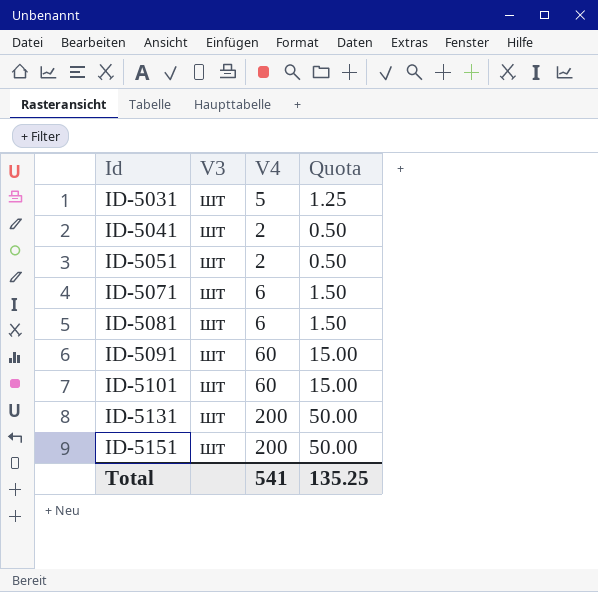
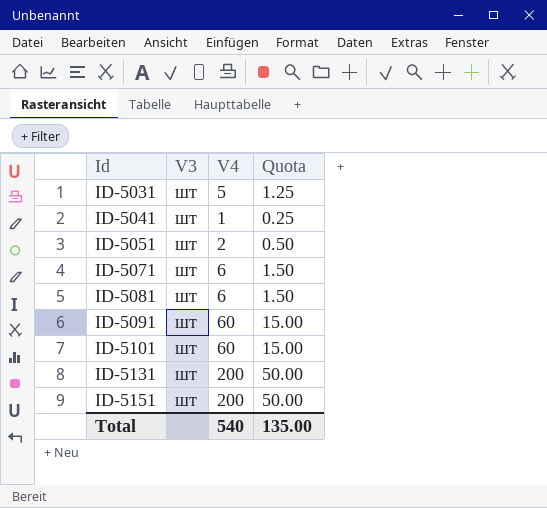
ID-5041 | V4: 2 -> 1
ID-5041 | Quota: 0.50 -> 0.25
Total | V4: 541 -> 540
Total | Quota: 135.25 -> 135.00

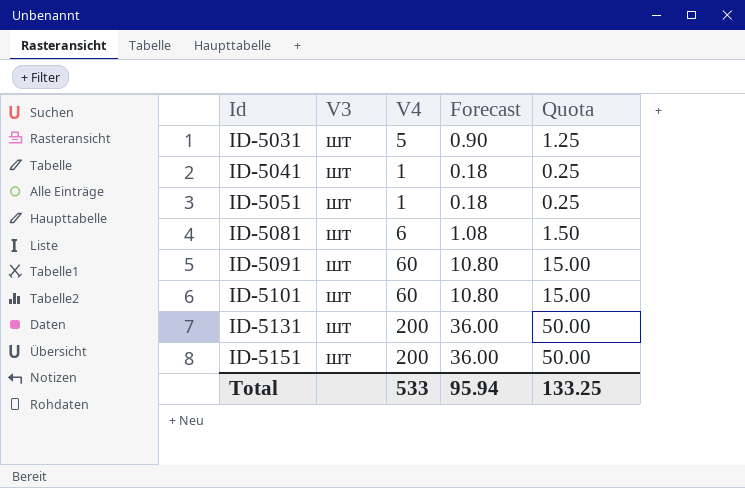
column Forecast | formula: none -> [V4] * 0.18
row ID-5071: шт | 6 | 1.50 -> none
ID-5051 | V4: 2 -> 1
ID-5051 | Quota: 0.50 -> 0.25
Total | V4: 540 -> 533
Total | Quota: 135.00 -> 133.25

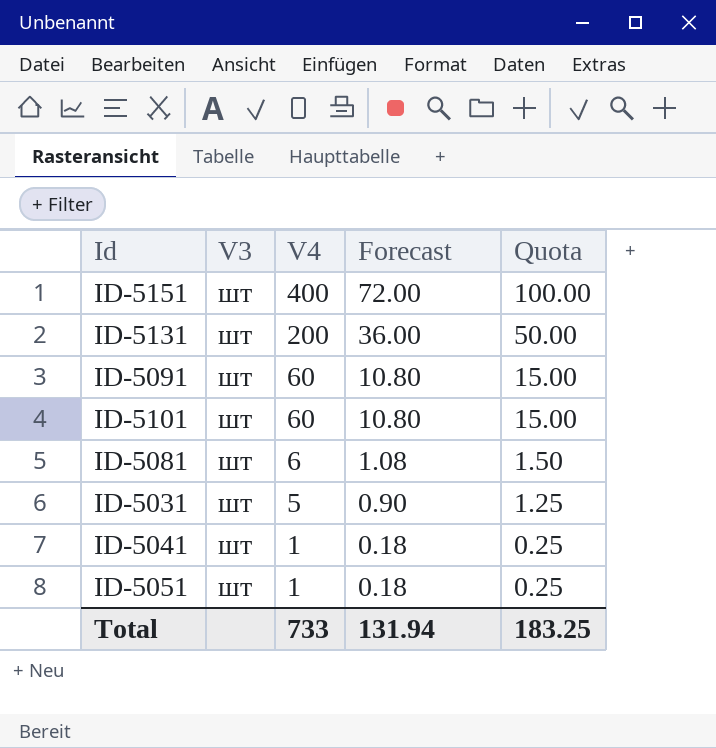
row order: Id ascending -> V4 descending
ID-5151 | V4: 200 -> 400
ID-5151 | Forecast: 36.00 -> 72.00
ID-5151 | Quota: 50.00 -> 100.00
Total | V4: 533 -> 733
Total | Forecast: 95.94 -> 131.94
Total | Quota: 133.25 -> 183.25

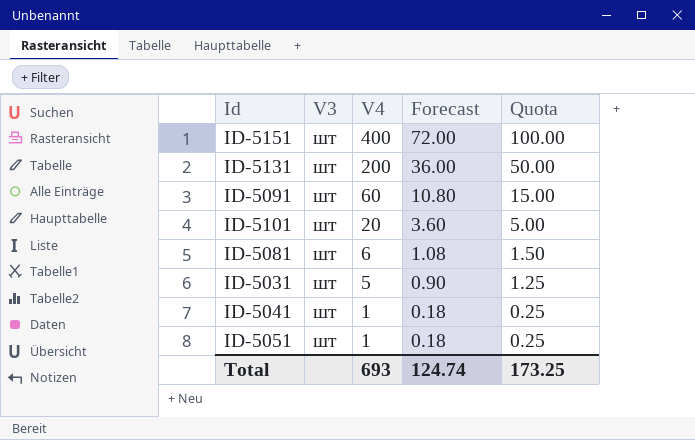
ID-5101 | V4: 60 -> 20
ID-5101 | Forecast: 10.80 -> 3.60
ID-5101 | Quota: 15.00 -> 5.00
Total | V4: 733 -> 693
Total | Forecast: 131.94 -> 124.74
Total | Quota: 183.25 -> 173.25

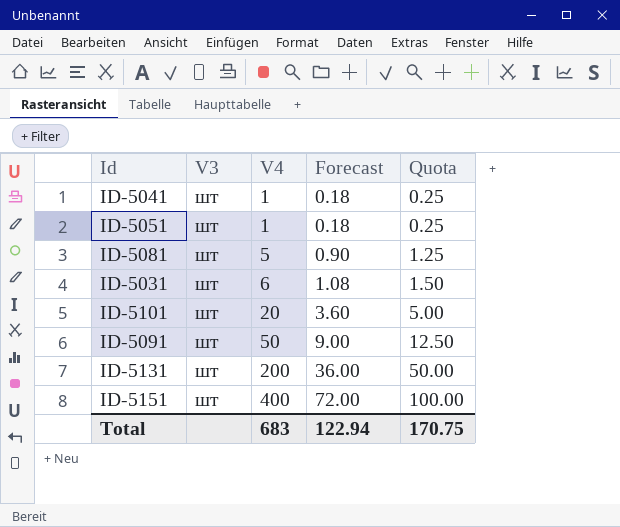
row order: V4 descending -> V4 ascending
ID-5081 | V4: 6 -> 5
ID-5081 | Forecast: 1.08 -> 0.90
ID-5081 | Quota: 1.50 -> 1.25
ID-5031 | V4: 5 -> 6
ID-5031 | Forecast: 0.90 -> 1.08
ID-5031 | Quota: 1.25 -> 1.50
ID-5091 | V4: 60 -> 50
ID-5091 | Forecast: 10.80 -> 9.00
ID-5091 | Quota: 15.00 -> 12.50
Total | V4: 693 -> 683
Total | Forecast: 124.74 -> 122.94
Total | Quota: 173.25 -> 170.75

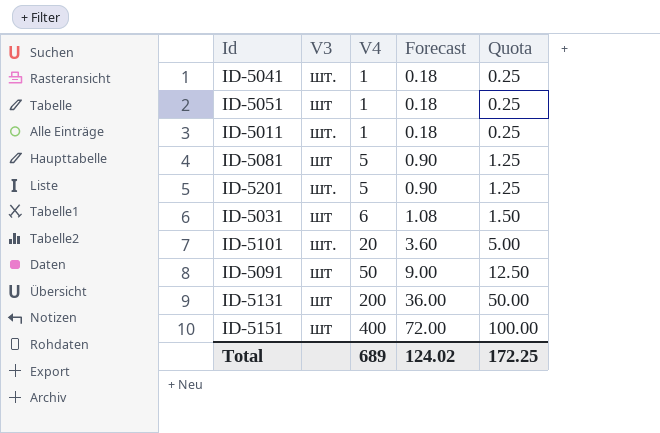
ID-5041 | V3: шт -> шт.
row ID-5011: none -> шт. | 1 | 0.18 | 0.25
row ID-5201: none -> шт. | 5 | 0.90 | 1.25
ID-5101 | V3: шт -> шт.
Total | V4: 683 -> 689
Total | Forecast: 122.94 -> 124.02
Total | Quota: 170.75 -> 172.25

